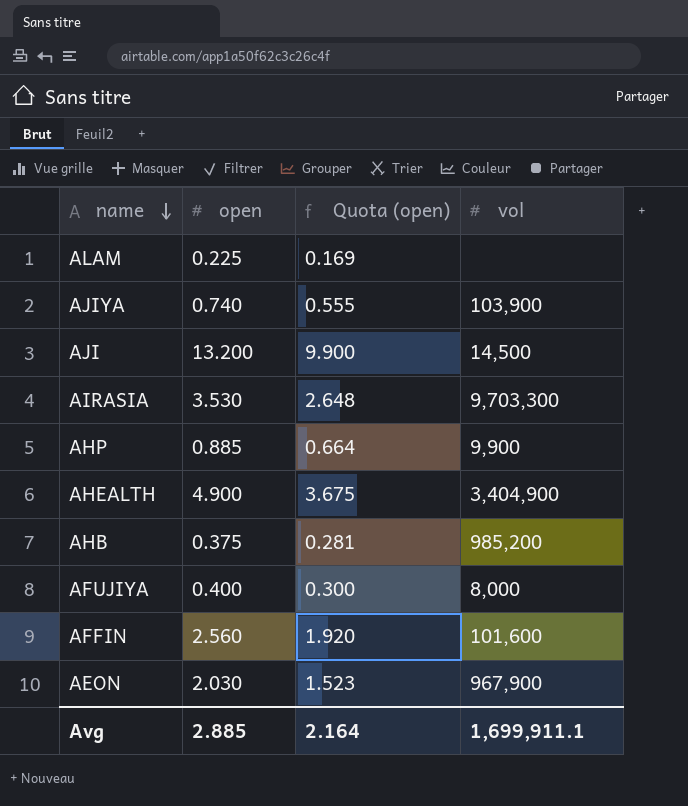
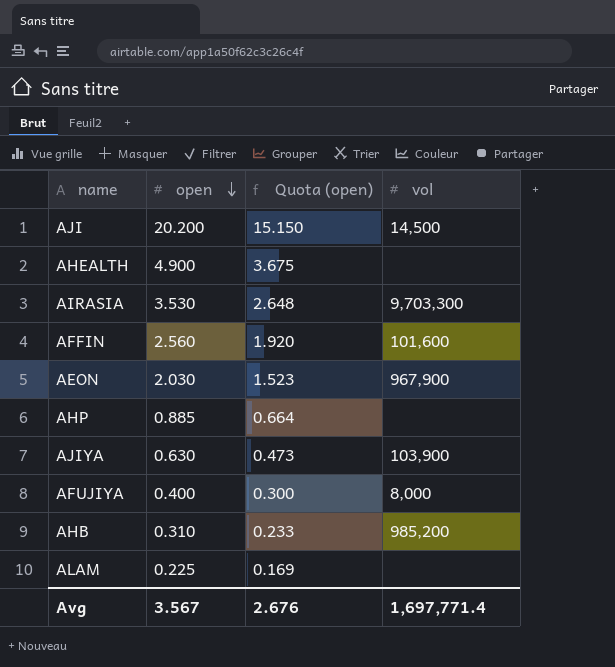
row order: name descending -> open descending
AJI | open: 13.200 -> 20.200
AJI | Quota (open): 9.900 -> 15.150
AHEALTH | vol: 3,404,900 -> none
AHP | vol: 9,900 -> none
AJIYA | open: 0.740 -> 0.630
AJIYA | Quota (open): 0.555 -> 0.473
AHB | open: 0.375 -> 0.310
AHB | Quota (open): 0.281 -> 0.233
Avg | open: 2.885 -> 3.567
Avg | Quota (open): 2.164 -> 2.676
Avg | vol: 1,699,911.1 -> 1,697,771.4

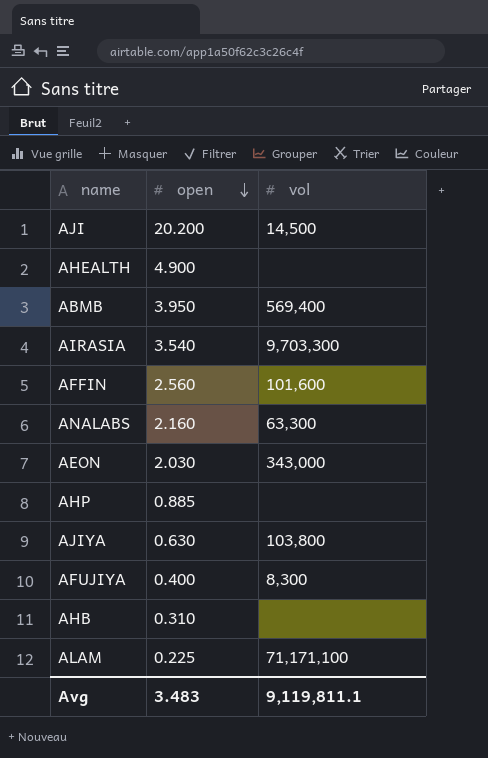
column Quota (open) | formula: [open] * 0.75 -> none
row ABMB: none -> 3.950 | 569,400
AIRASIA | open: 3.530 -> 3.540
row ANALABS: none -> 2.160 | 63,300
AEON | vol: 967,900 -> 343,000
AJIYA | vol: 103,900 -> 103,800
AFUJIYA | vol: 8,000 -> 8,300
AHB | vol: 985,200 -> none
ALAM | vol: none -> 71,171,100
Avg | open: 3.567 -> 3.483
Avg | vol: 1,697,771.4 -> 9,119,811.1

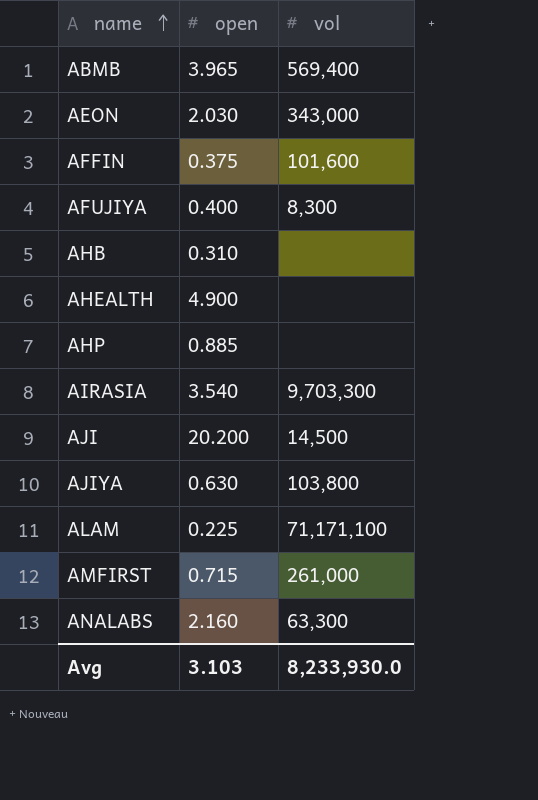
row order: open descending -> name ascending
ABMB | open: 3.950 -> 3.965
AFFIN | open: 2.560 -> 0.375
row AMFIRST: none -> 0.715 | 261,000
Avg | open: 3.483 -> 3.103
Avg | vol: 9,119,811.1 -> 8,233,930.0

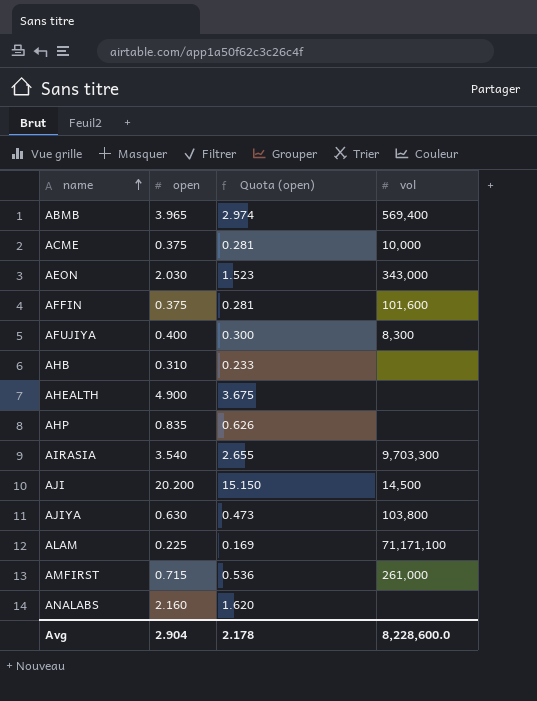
column Quota (open) | formula: none -> [open] * 0.75
row ACME: none -> 0.375 | 0.281 | 10,000
AHP | open: 0.885 -> 0.835
ANALABS | vol: 63,300 -> none
Avg | open: 3.103 -> 2.904
Avg | vol: 8,233,930.0 -> 8,228,600.0

